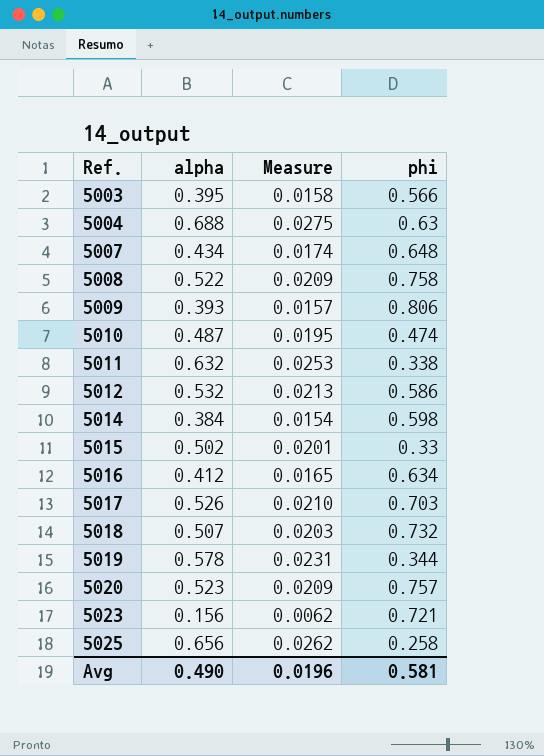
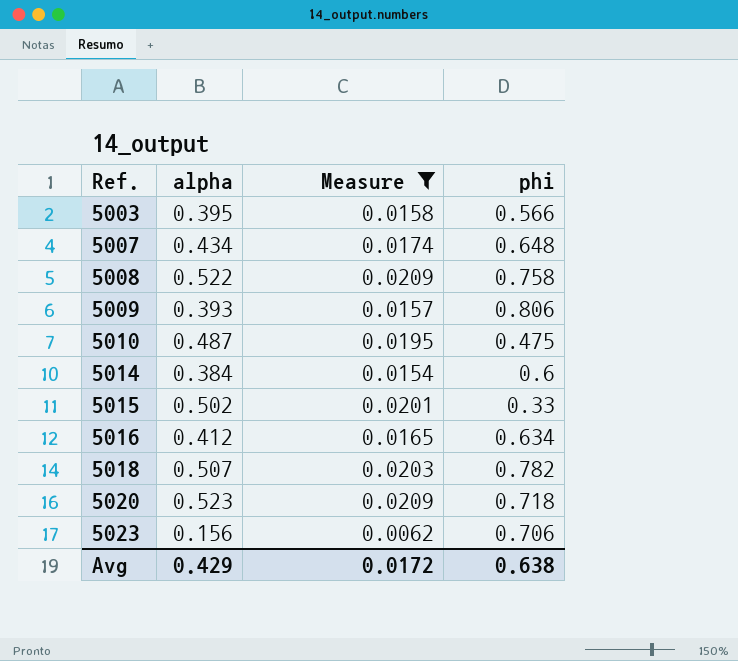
filter: none -> Measure <= 0.0209
5010 | phi: 0.474 -> 0.475
5014 | phi: 0.598 -> 0.6
5018 | phi: 0.732 -> 0.782
5020 | phi: 0.757 -> 0.718
5023 | phi: 0.721 -> 0.706
Avg | alpha: 0.490 -> 0.429
Avg | Measure: 0.0196 -> 0.0172
Avg | phi: 0.581 -> 0.638

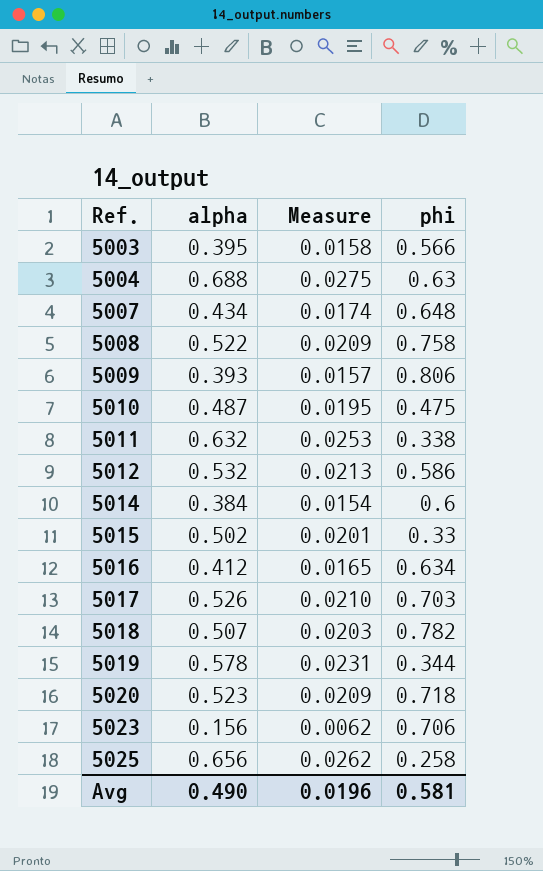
filter: Measure <= 0.0209 -> none
Avg | alpha: 0.429 -> 0.490
Avg | Measure: 0.0172 -> 0.0196
Avg | phi: 0.638 -> 0.581

